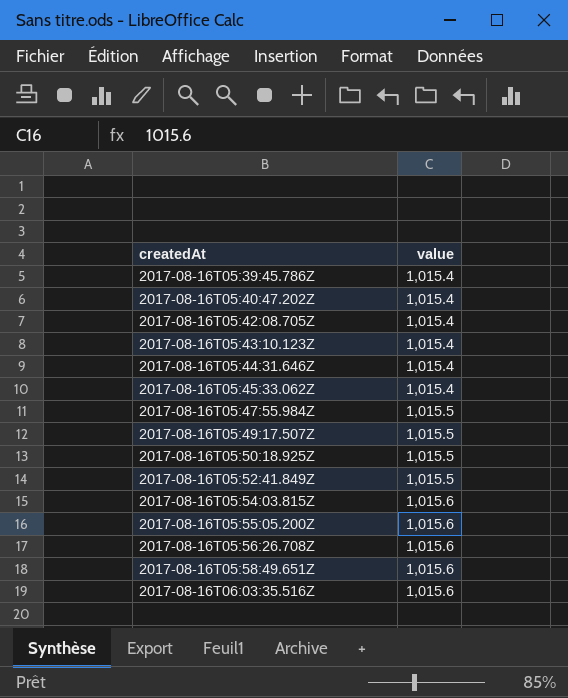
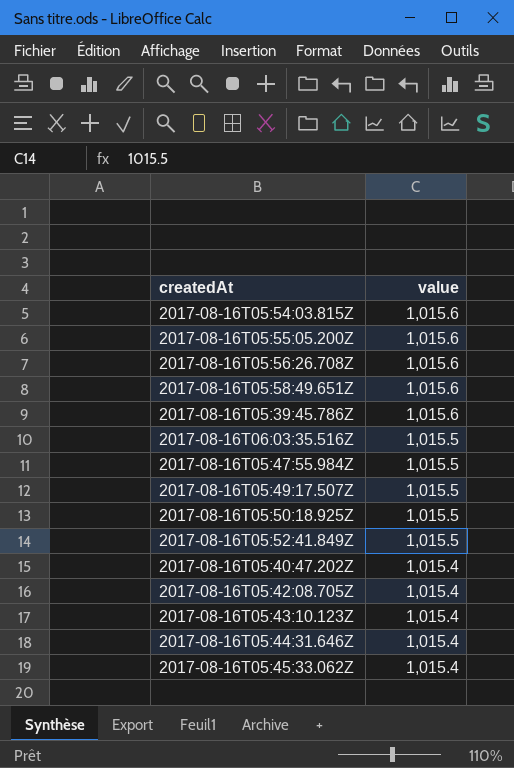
row order: createdAt ascending -> value descending
2017-08-16T05:39:45.786Z | value: 1,015.4 -> 1,015.6
2017-08-16T06:03:35.516Z | value: 1,015.6 -> 1,015.5

